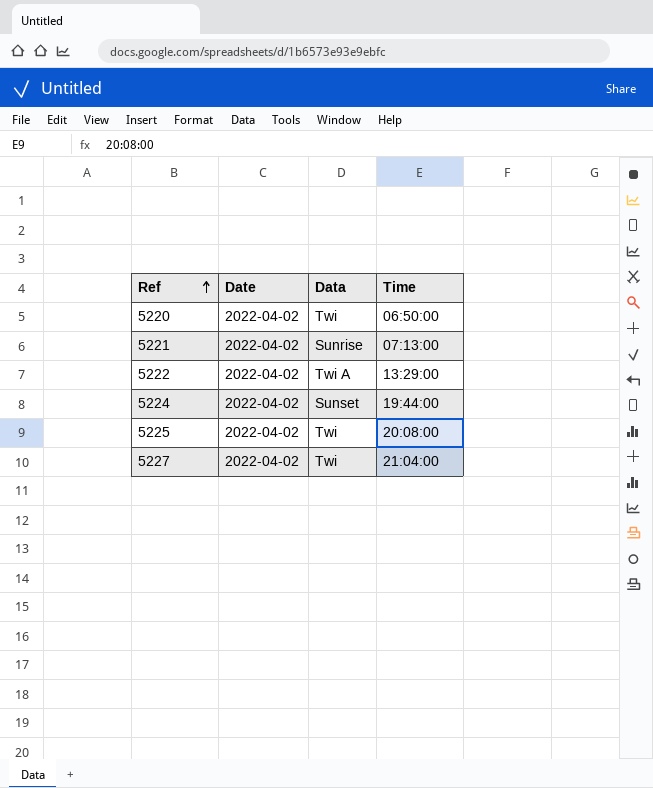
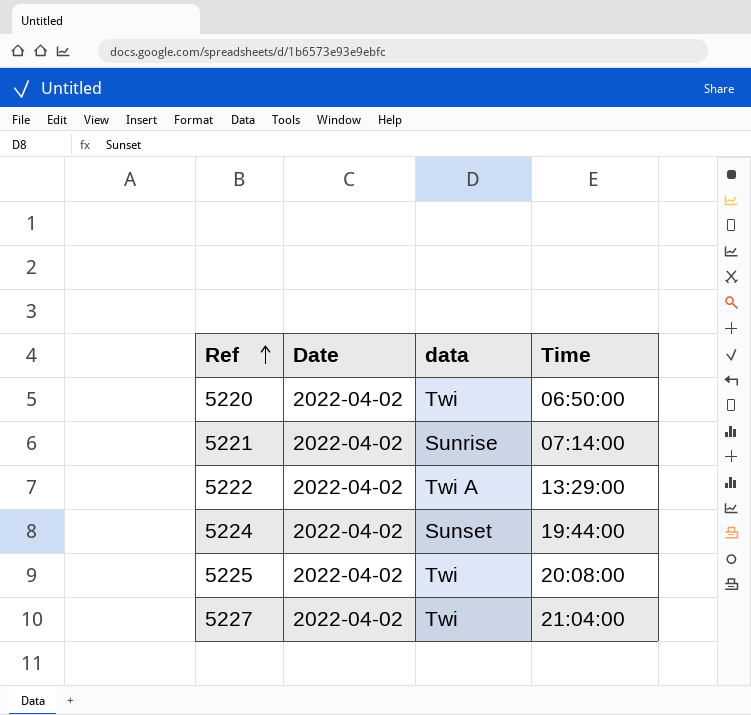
column name: Data -> data
5221 | Time: 07:13:00 -> 07:14:00

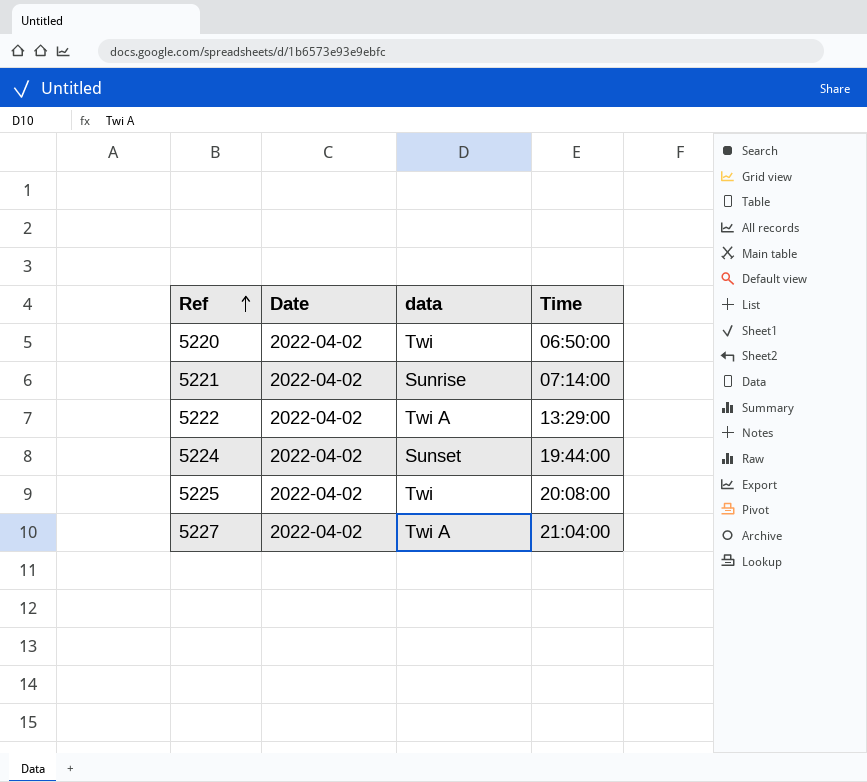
5227 | data: Twi -> Twi A

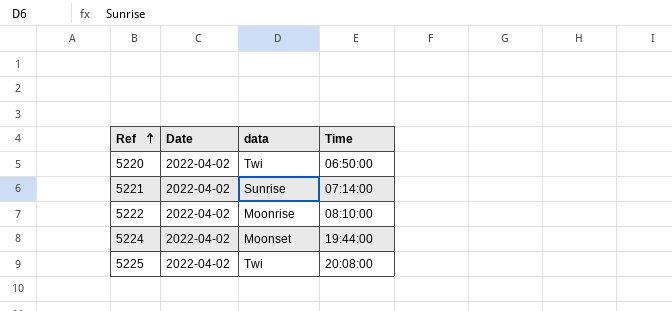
row 5227: 2022-04-02 | Twi A | 21:04:00 -> none
5222 | data: Twi A -> Moonrise
5222 | Time: 13:29:00 -> 08:10:00
5224 | data: Sunset -> Moonset

